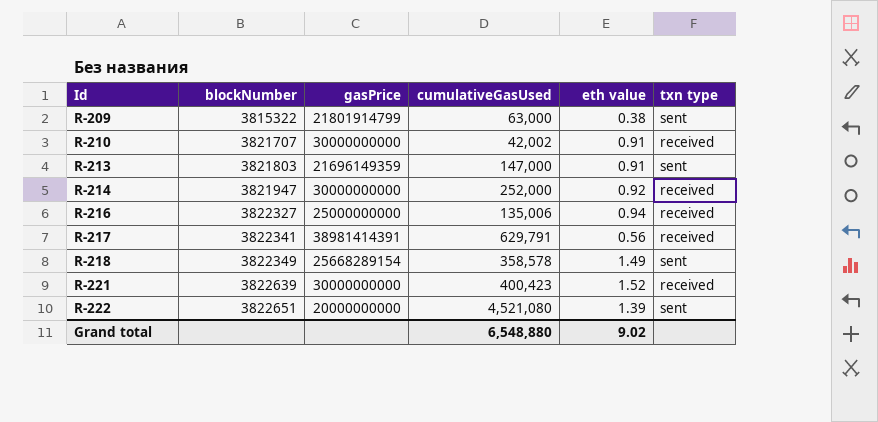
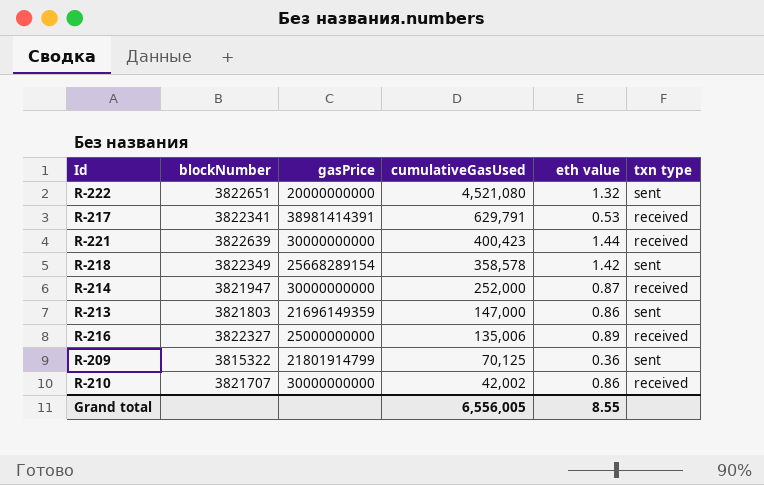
row order: Id ascending -> cumulativeGasUsed descending
R-222 | eth value: 1.39 -> 1.32
R-217 | eth value: 0.56 -> 0.53
R-221 | eth value: 1.52 -> 1.44
R-218 | eth value: 1.49 -> 1.42
R-214 | eth value: 0.92 -> 0.87
R-213 | eth value: 0.91 -> 0.86
R-216 | eth value: 0.94 -> 0.89
R-209 | cumulativeGasUsed: 63,000 -> 70,125
R-209 | eth value: 0.38 -> 0.36
R-210 | eth value: 0.91 -> 0.86
Grand total | cumulativeGasUsed: 6,548,880 -> 6,556,005
Grand total | eth value: 9.02 -> 8.55

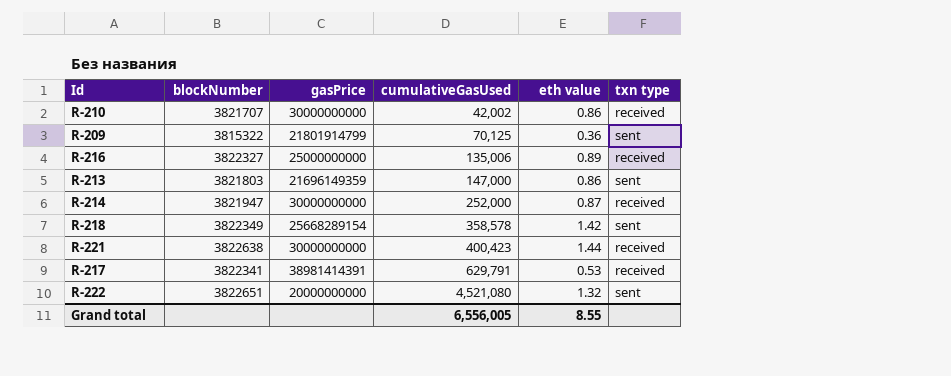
row order: cumulativeGasUsed descending -> cumulativeGasUsed ascending
R-221 | blockNumber: 3822639 -> 3822638

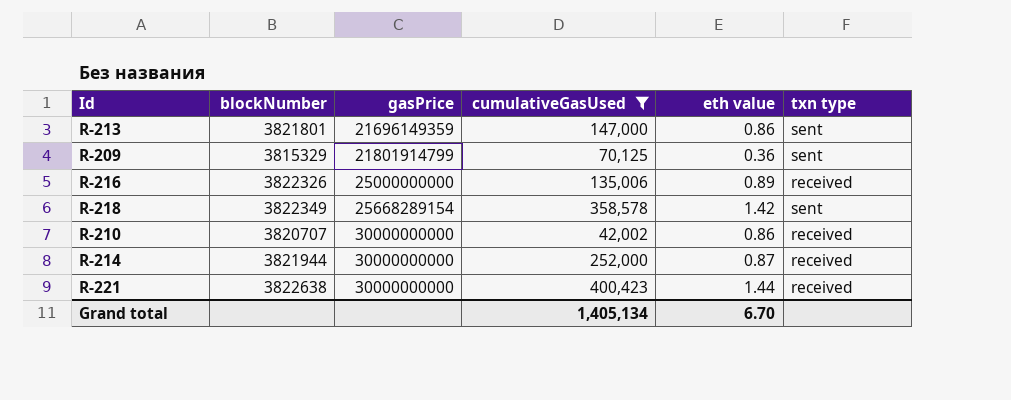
filter: none -> cumulativeGasUsed <= 400,423
row order: cumulativeGasUsed ascending -> gasPrice ascending
R-213 | blockNumber: 3821803 -> 3821801
R-209 | blockNumber: 3815322 -> 3815329
R-216 | blockNumber: 3822327 -> 3822326
R-210 | blockNumber: 3821707 -> 3820707
R-214 | blockNumber: 3821947 -> 3821944
Grand total | cumulativeGasUsed: 6,556,005 -> 1,405,134
Grand total | eth value: 8.55 -> 6.70

